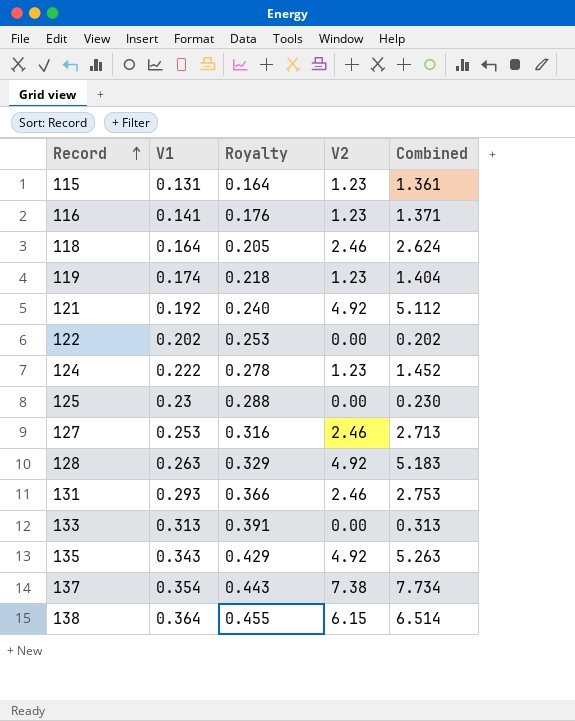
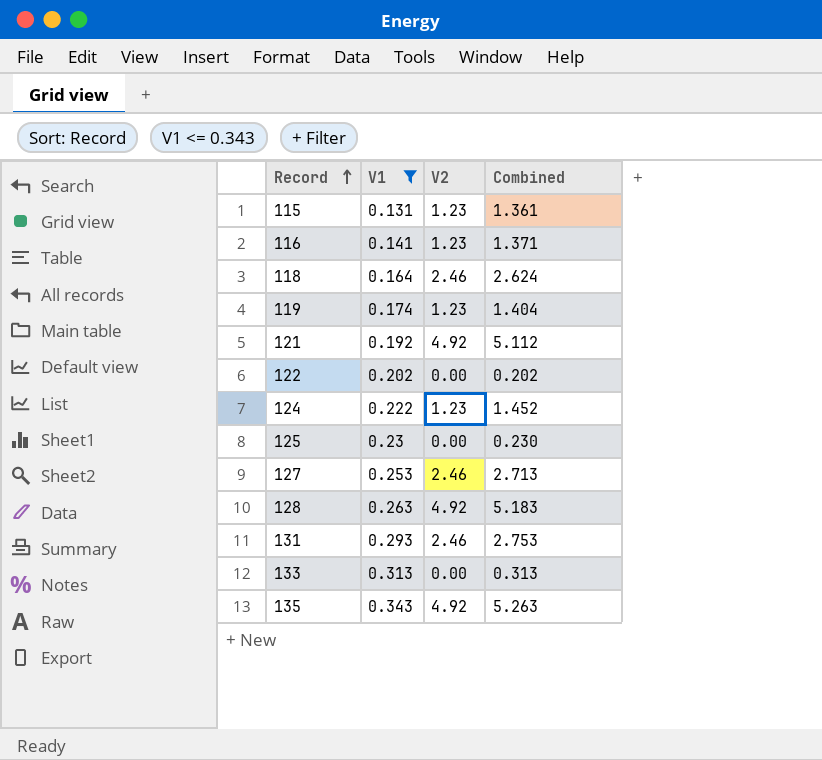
filter: none -> V1 <= 0.343
column Royalty | formula: [V1] * 1.25 -> none

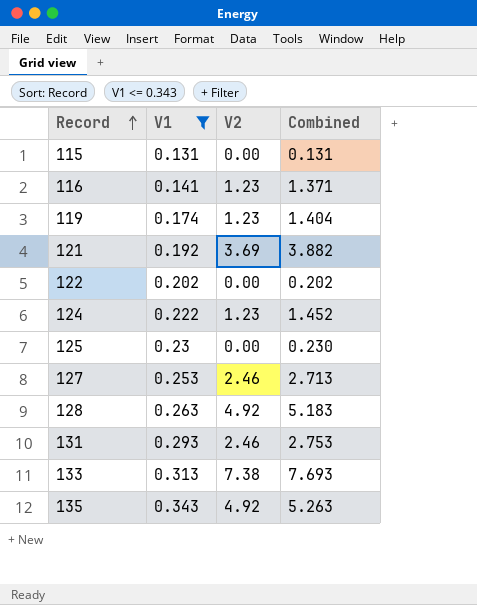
row 118: 0.164 | 2.46 | 2.624 -> none
115 | V2: 1.23 -> 0.00
115 | Combined: 1.361 -> 0.131
121 | V2: 4.92 -> 3.69
121 | Combined: 5.112 -> 3.882
133 | V2: 0.00 -> 7.38
133 | Combined: 0.313 -> 7.693

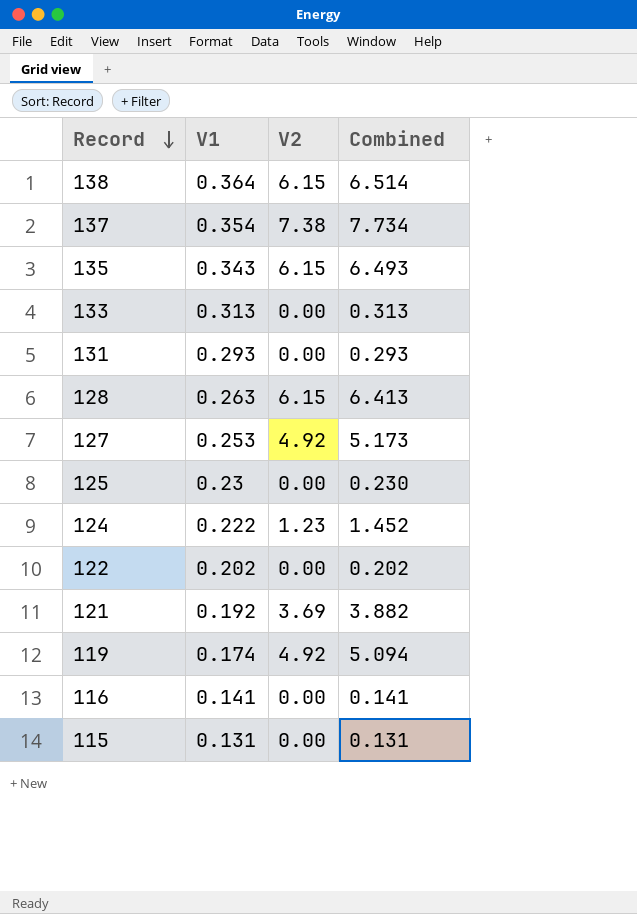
filter: V1 <= 0.343 -> none
row order: Record ascending -> Record descending
135 | V2: 4.92 -> 6.15
135 | Combined: 5.263 -> 6.493
133 | V2: 7.38 -> 0.00
133 | Combined: 7.693 -> 0.313
131 | V2: 2.46 -> 0.00
131 | Combined: 2.753 -> 0.293
128 | V2: 4.92 -> 6.15
128 | Combined: 5.183 -> 6.413
127 | V2: 2.46 -> 4.92
127 | Combined: 2.713 -> 5.173
119 | V2: 1.23 -> 4.92
119 | Combined: 1.404 -> 5.094
116 | V2: 1.23 -> 0.00
116 | Combined: 1.371 -> 0.141

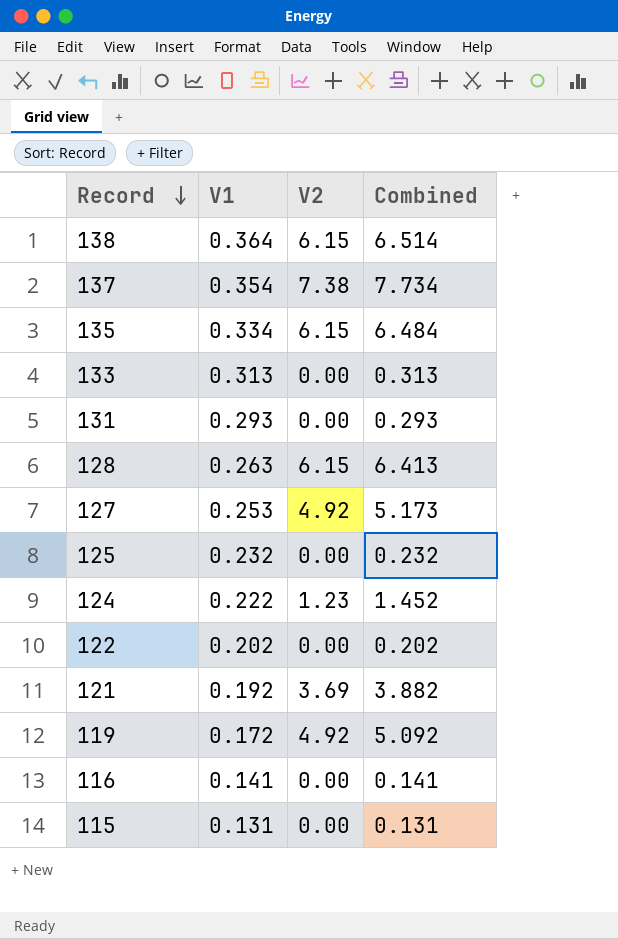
135 | V1: 0.343 -> 0.334
135 | Combined: 6.493 -> 6.484
125 | V1: 0.23 -> 0.232
125 | Combined: 0.230 -> 0.232
119 | V1: 0.174 -> 0.172
119 | Combined: 5.094 -> 5.092

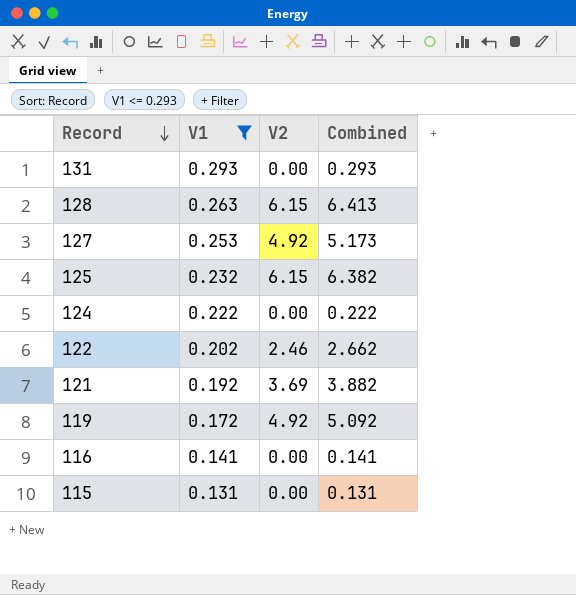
filter: none -> V1 <= 0.293
125 | V2: 0.00 -> 6.15
125 | Combined: 0.232 -> 6.382
124 | V2: 1.23 -> 0.00
124 | Combined: 1.452 -> 0.222
122 | V2: 0.00 -> 2.46
122 | Combined: 0.202 -> 2.662

